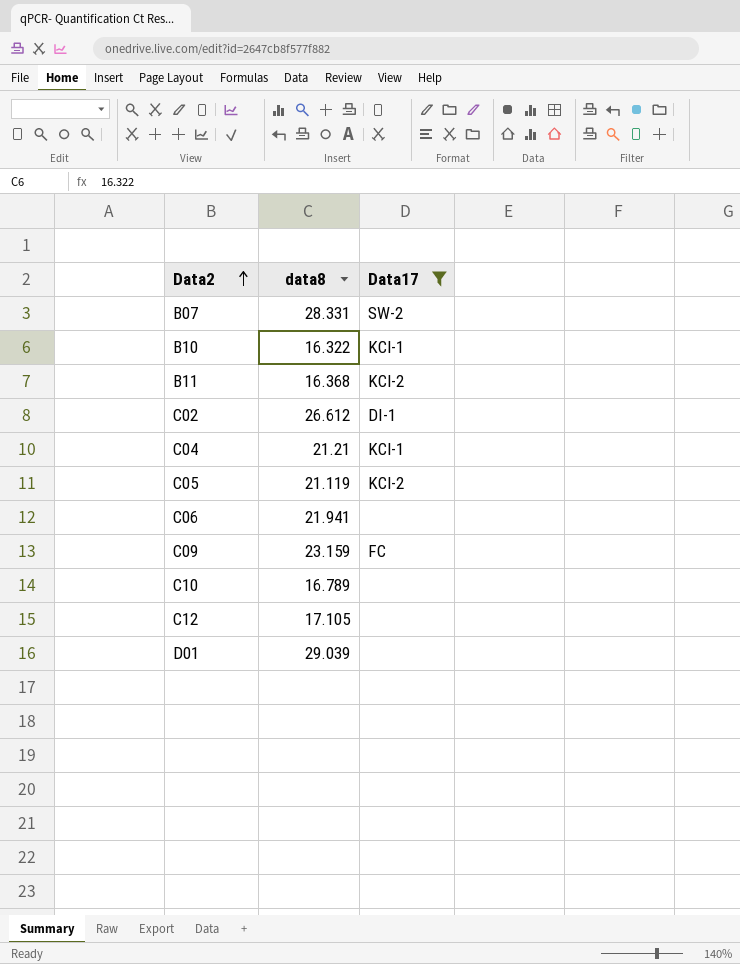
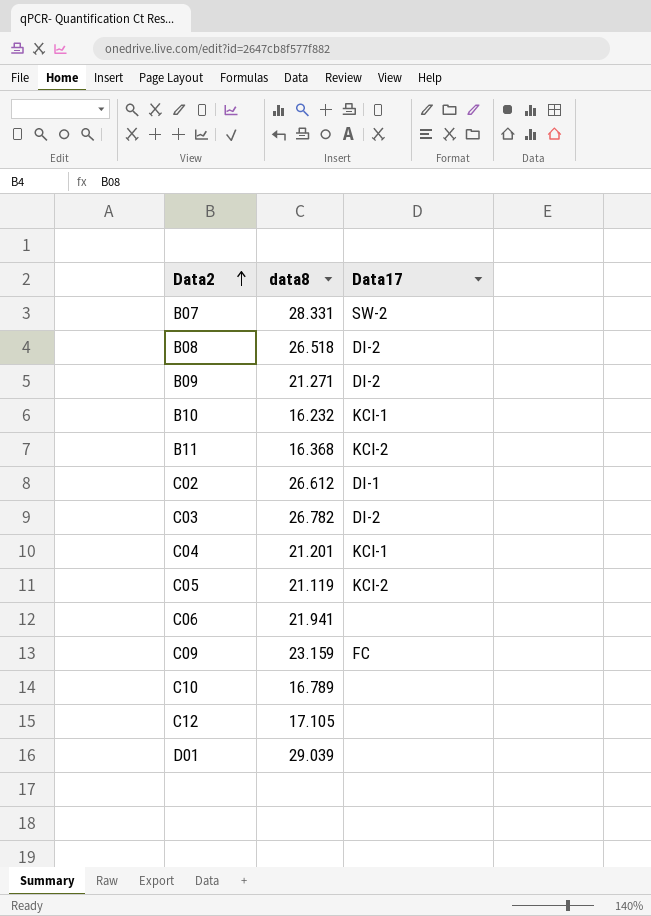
filter: Data17 != DI-2 -> none
B10 | data8: 16.322 -> 16.232
C04 | data8: 21.21 -> 21.201

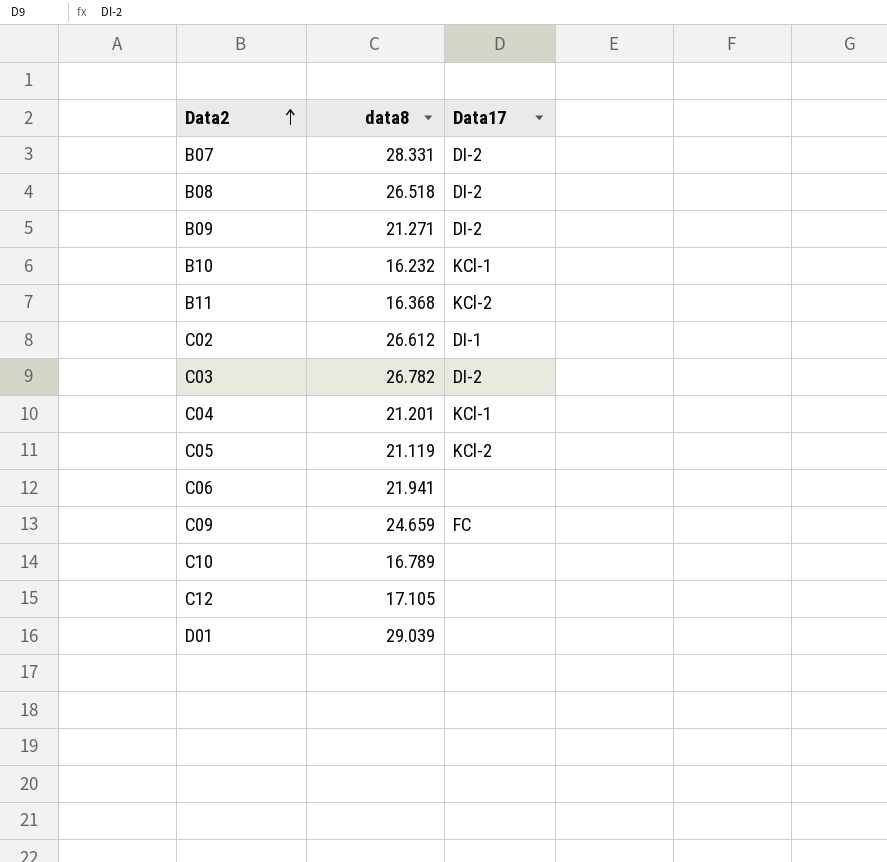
B07 | Data17: SW-2 -> DI-2
C09 | data8: 23.159 -> 24.659

